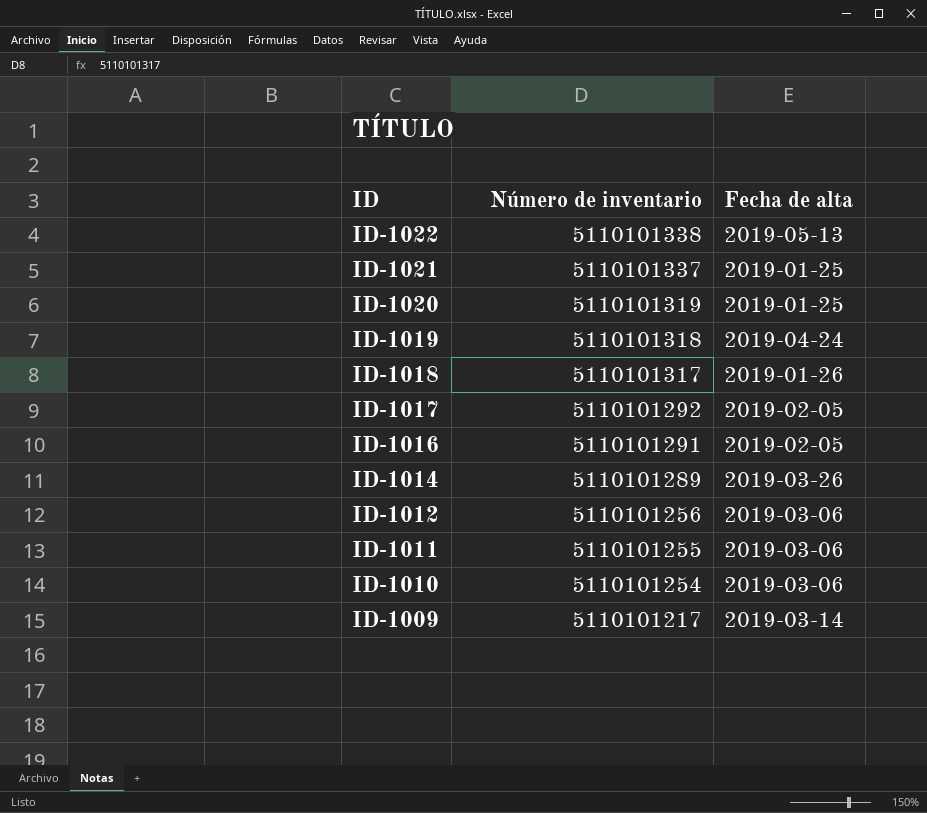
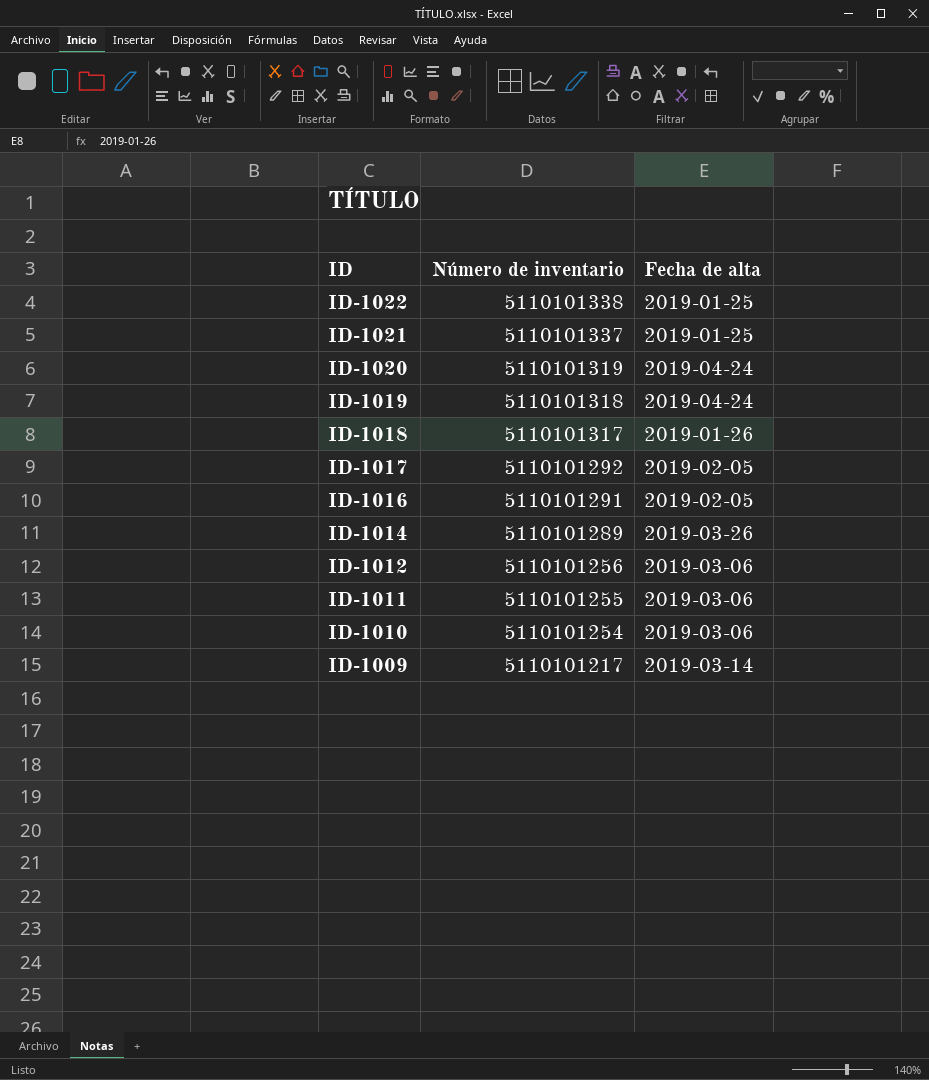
ID-1022 | Fecha de alta: 2019-05-13 -> 2019-01-25
ID-1020 | Fecha de alta: 2019-01-25 -> 2019-04-24

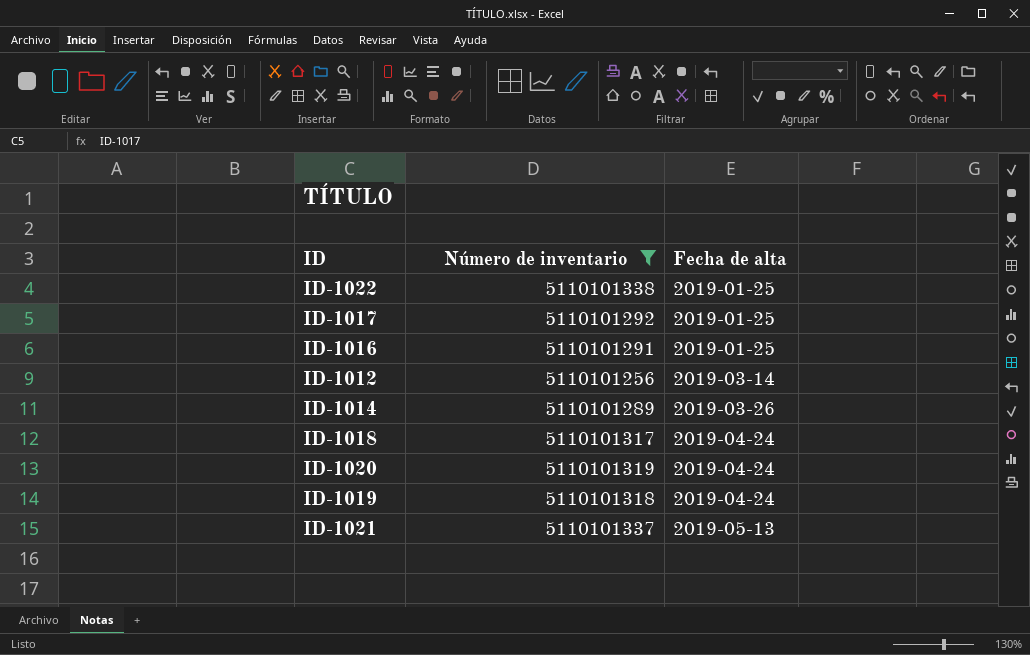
filter: none -> Número de inventario >= 5110101256
row order: ID descending -> Fecha de alta ascending
ID-1017 | Fecha de alta: 2019-02-05 -> 2019-01-25
ID-1016 | Fecha de alta: 2019-02-05 -> 2019-01-25
ID-1012 | Fecha de alta: 2019-03-06 -> 2019-03-14
ID-1018 | Fecha de alta: 2019-01-26 -> 2019-04-24
ID-1021 | Fecha de alta: 2019-01-25 -> 2019-05-13

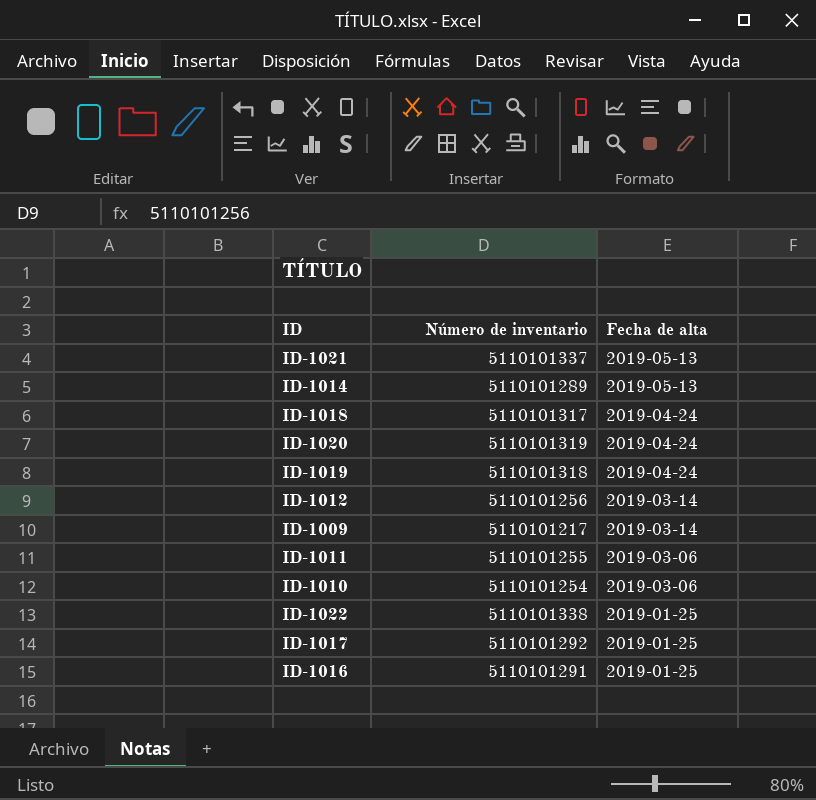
filter: Número de inventario >= 5110101256 -> none
row order: Fecha de alta ascending -> Fecha de alta descending
ID-1014 | Fecha de alta: 2019-03-26 -> 2019-05-13

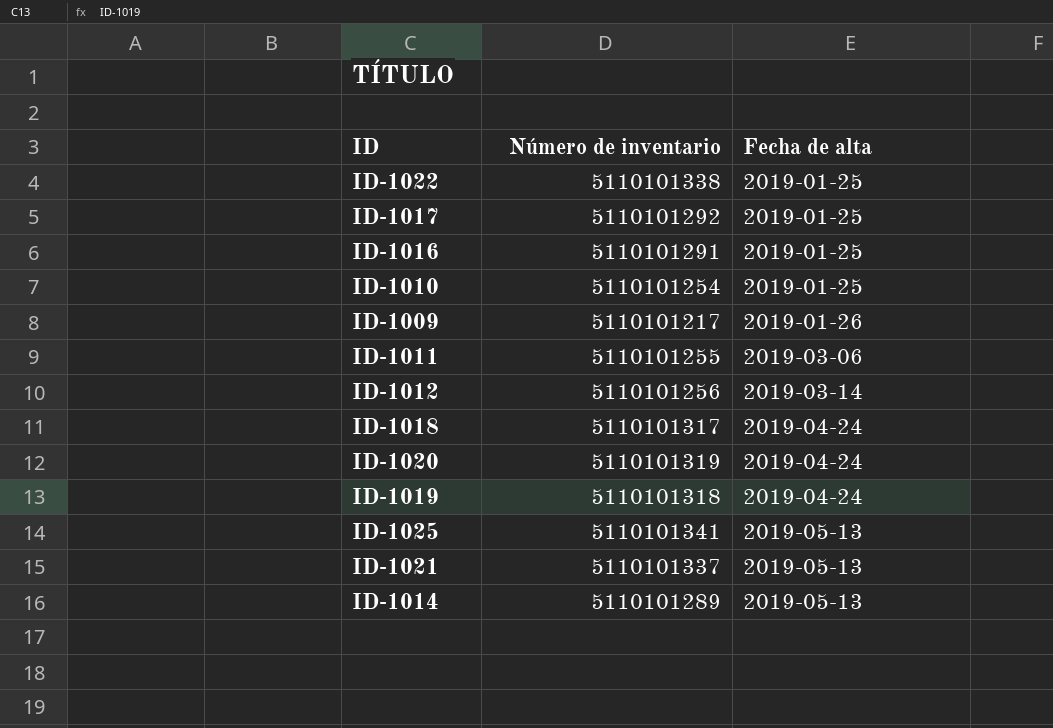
row order: Fecha de alta descending -> Fecha de alta ascending
ID-1010 | Fecha de alta: 2019-03-06 -> 2019-01-25
ID-1009 | Fecha de alta: 2019-03-14 -> 2019-01-26
row ID-1025: none -> 5110101341 | 2019-05-13

